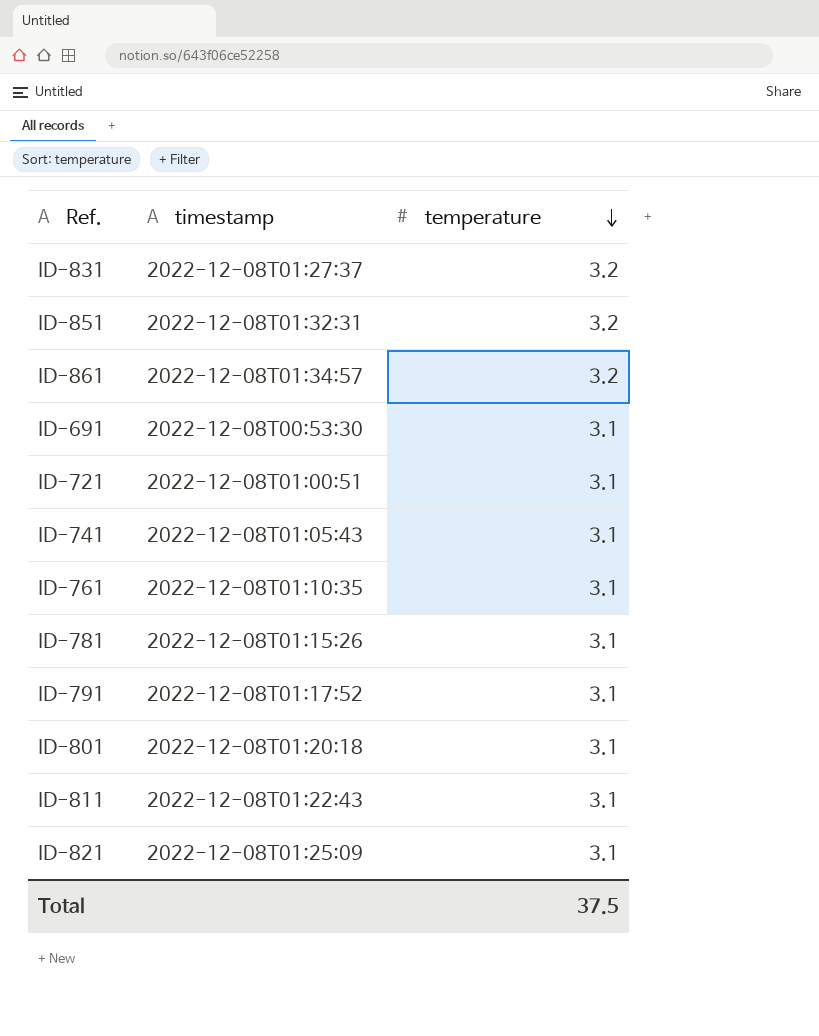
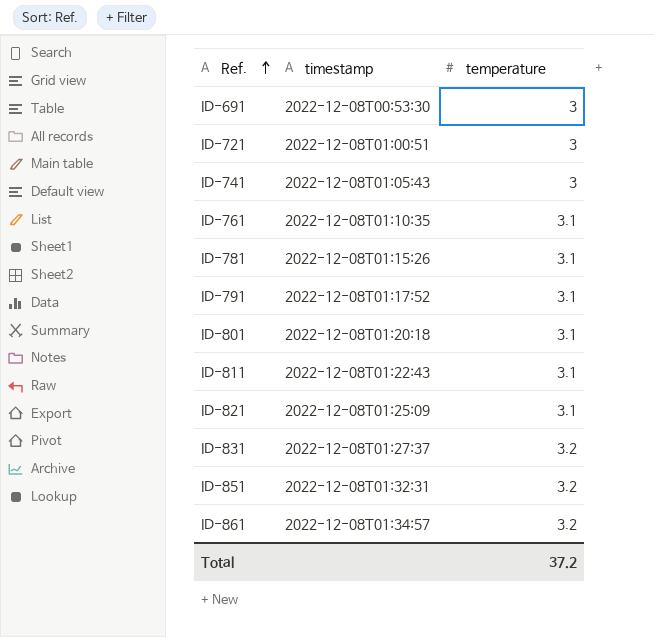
row order: temperature descending -> Ref. ascending
ID-691 | temperature: 3.1 -> 3
ID-721 | temperature: 3.1 -> 3
ID-741 | temperature: 3.1 -> 3
Total | temperature: 37.5 -> 37.2

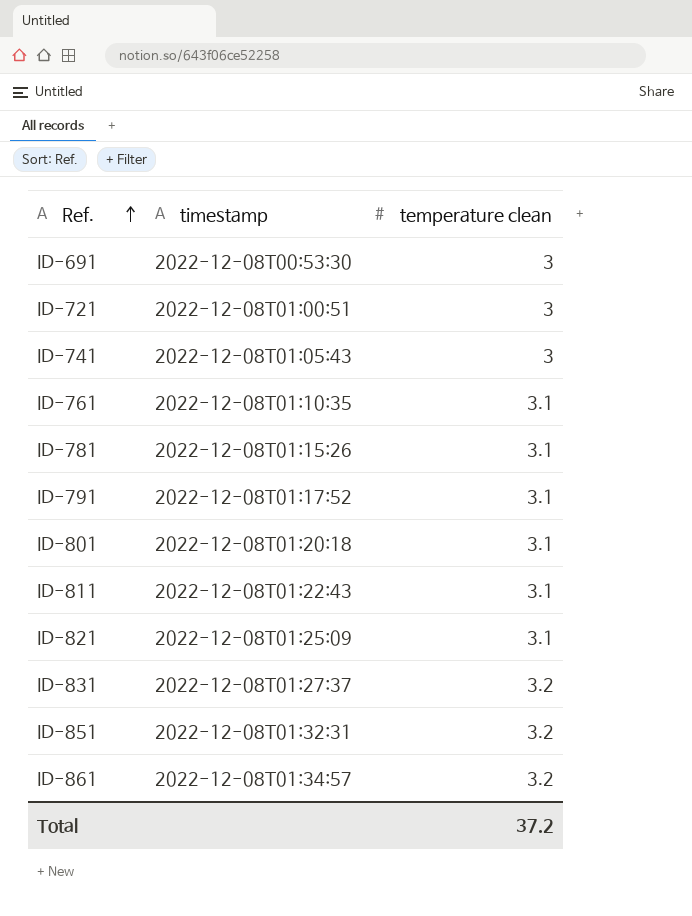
column name: temperature -> temperature clean

